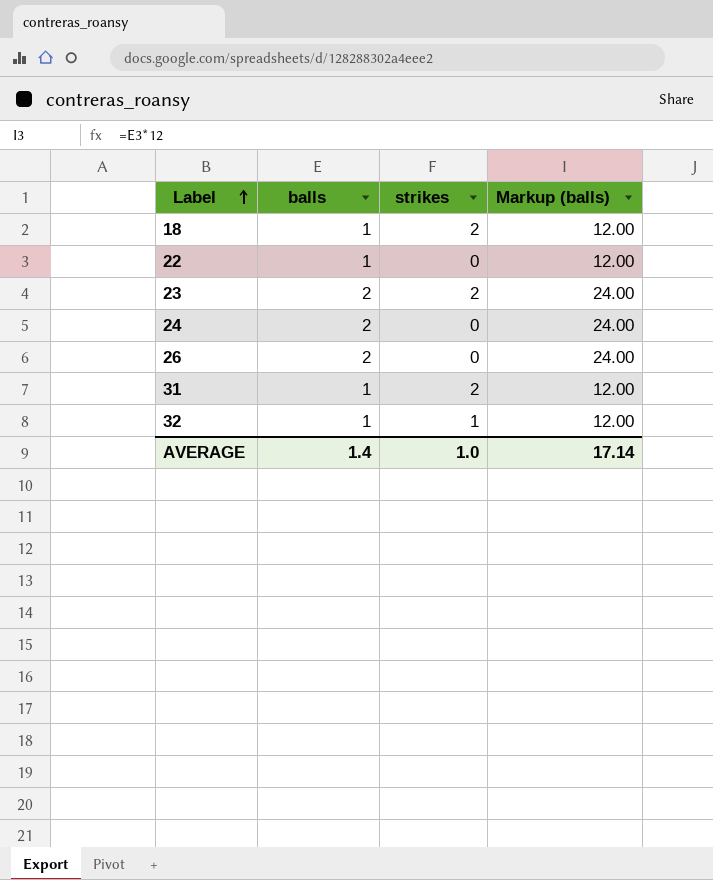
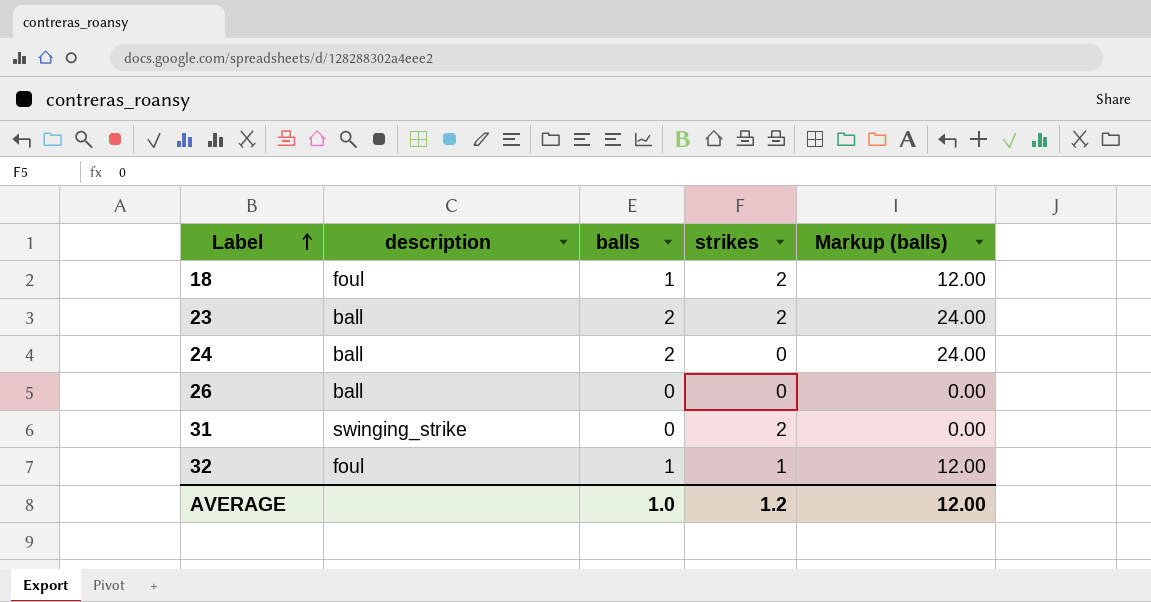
column description | position: none -> 2
row 22: 1 | 0 | 12.00 -> none
26 | balls: 2 -> 0
26 | Markup (balls): 24.00 -> 0.00
31 | balls: 1 -> 0
31 | Markup (balls): 12.00 -> 0.00
AVERAGE | balls: 1.4 -> 1.0
AVERAGE | strikes: 1.0 -> 1.2
AVERAGE | Markup (balls): 17.14 -> 12.00

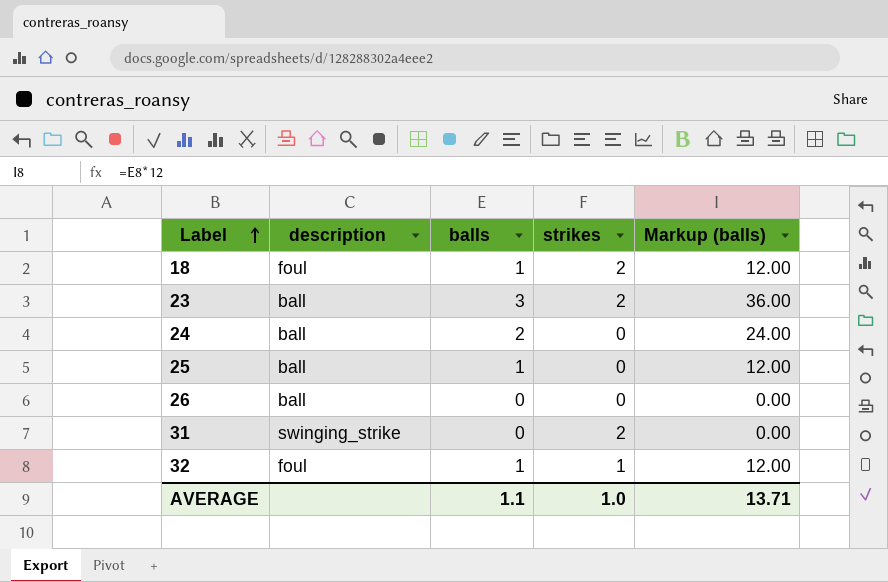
23 | balls: 2 -> 3
23 | Markup (balls): 24.00 -> 36.00
row 25: none -> ball | 1 | 0 | 12.00
AVERAGE | balls: 1.0 -> 1.1
AVERAGE | strikes: 1.2 -> 1.0
AVERAGE | Markup (balls): 12.00 -> 13.71

